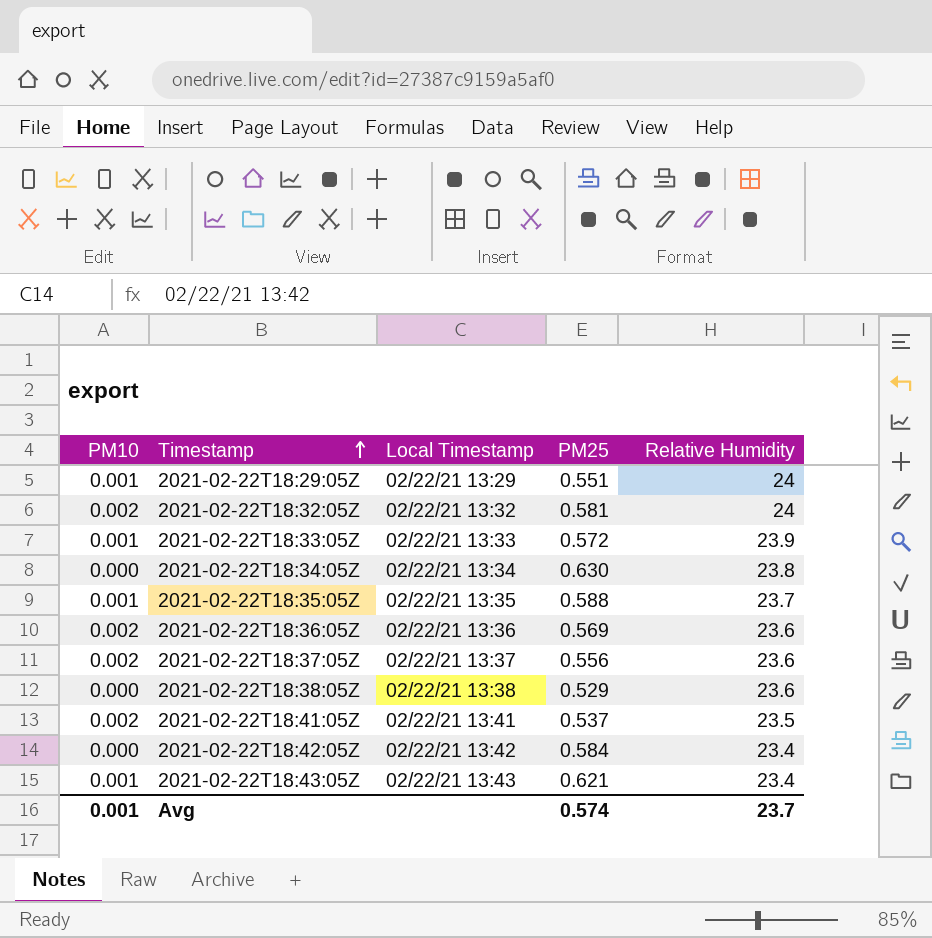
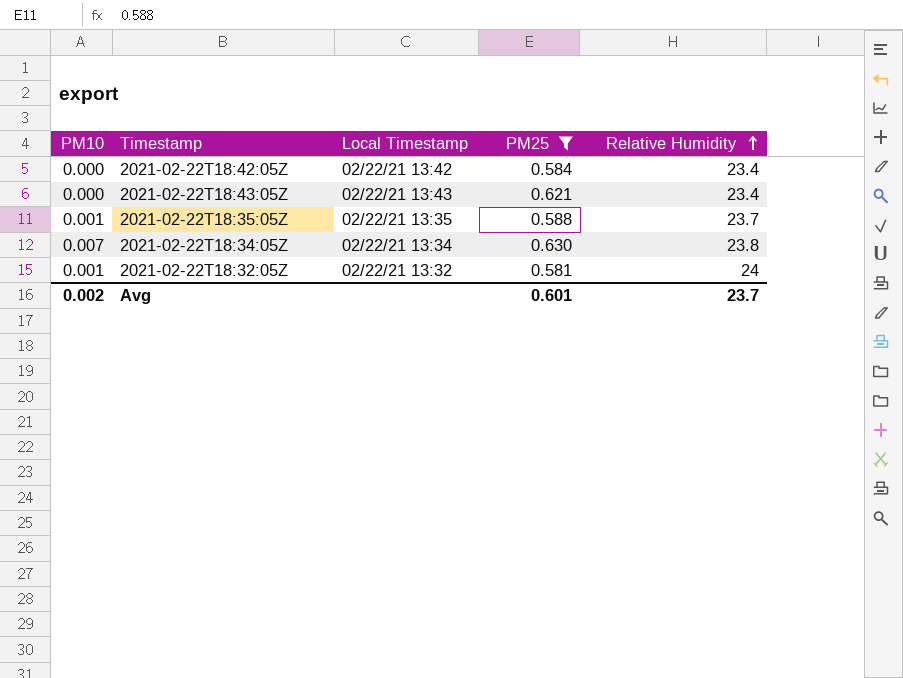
filter: none -> PM25 >= 0.581
row order: Timestamp ascending -> Relative Humidity ascending
2021-02-22T18:43:05Z | PM10: 0.001 -> 0.000
2021-02-22T18:34:05Z | PM10: 0.000 -> 0.007
2021-02-22T18:32:05Z | PM10: 0.002 -> 0.001
Avg | PM10: 0.001 -> 0.002
Avg | PM25: 0.574 -> 0.601

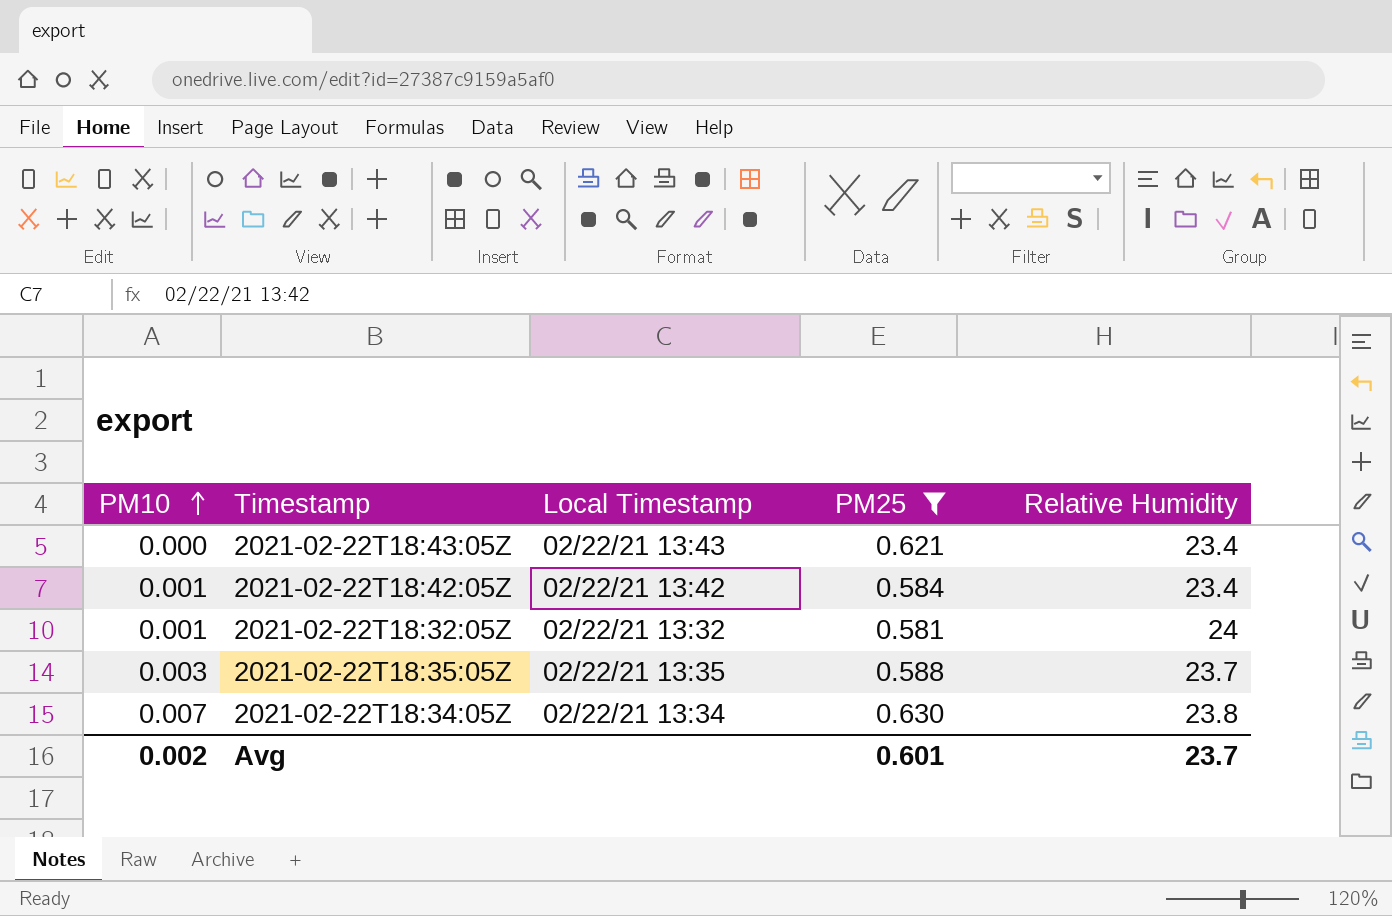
row order: Relative Humidity ascending -> PM10 ascending
2021-02-22T18:42:05Z | PM10: 0.000 -> 0.001
2021-02-22T18:35:05Z | PM10: 0.001 -> 0.003

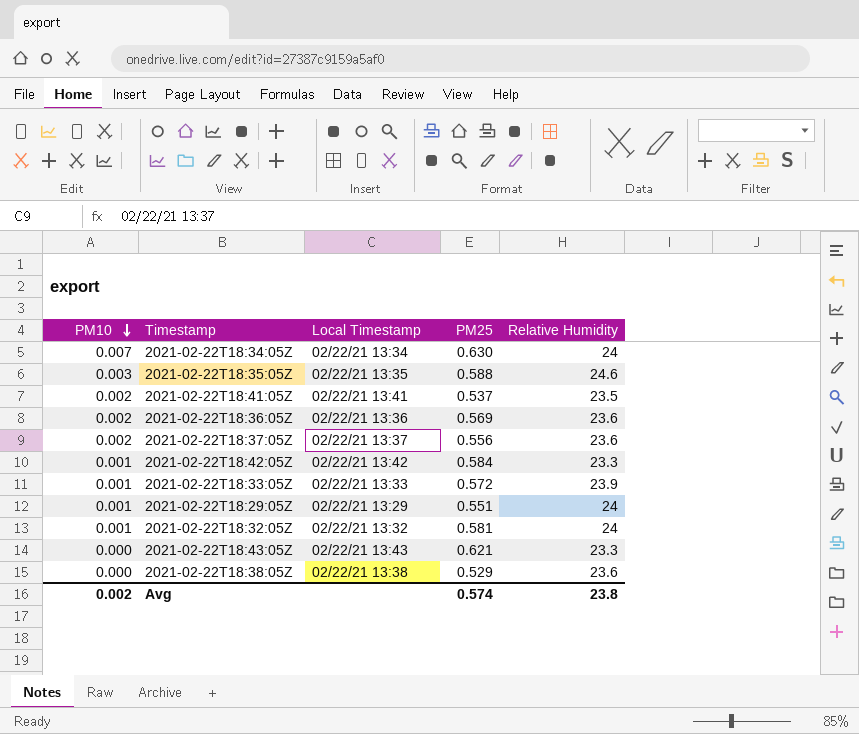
filter: PM25 >= 0.581 -> none
row order: PM10 ascending -> PM10 descending
2021-02-22T18:34:05Z | Relative Humidity: 23.8 -> 24
2021-02-22T18:35:05Z | Relative Humidity: 23.7 -> 24.6
2021-02-22T18:42:05Z | Relative Humidity: 23.4 -> 23.3
2021-02-22T18:43:05Z | Relative Humidity: 23.4 -> 23.3
Avg | PM25: 0.601 -> 0.574
Avg | Relative Humidity: 23.7 -> 23.8

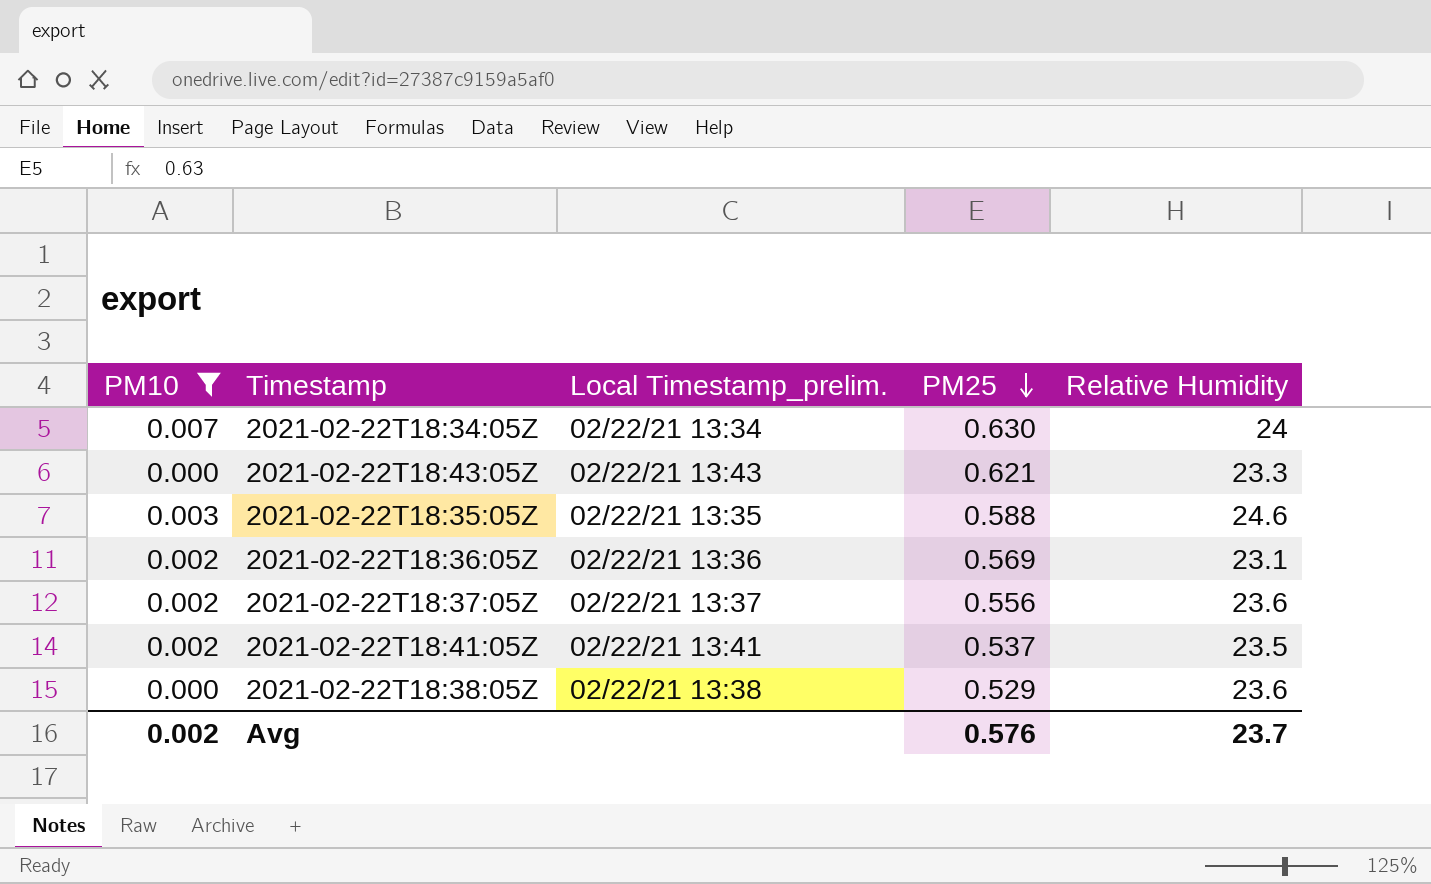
filter: none -> PM10 != 0.001
row order: PM10 descending -> PM25 descending
column name: Local Timestamp -> Local Timestamp_prelim.
2021-02-22T18:36:05Z | Relative Humidity: 23.6 -> 23.1
Avg | PM25: 0.574 -> 0.576
Avg | Relative Humidity: 23.8 -> 23.7

